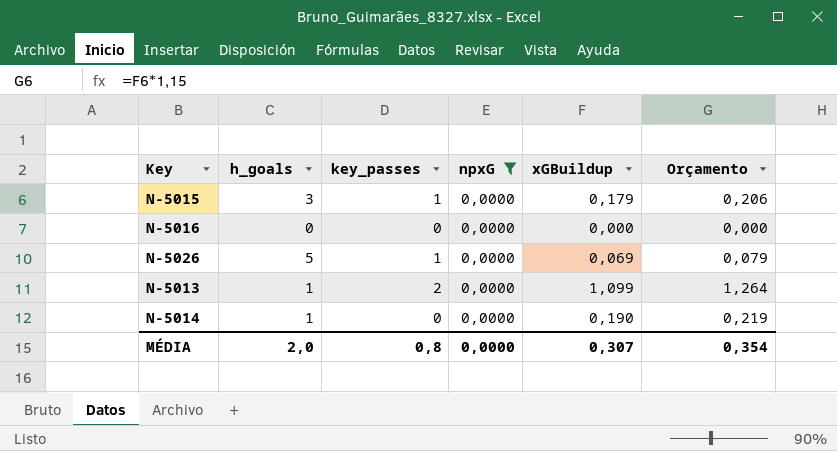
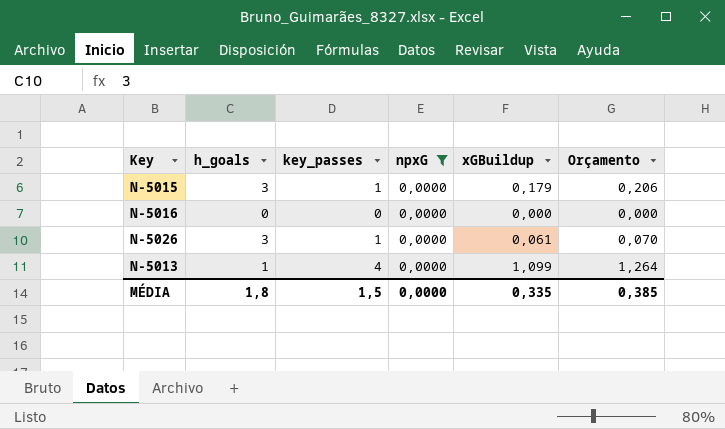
row N-5014: 1 | 0 | 0,0000 | 0,190 | 0,219 -> none
N-5026 | h_goals: 5 -> 3
N-5026 | xGBuildup: 0,069 -> 0,061
N-5026 | Orçamento: 0,079 -> 0,070
N-5013 | key_passes: 2 -> 4
MÉDIA | h_goals: 2,0 -> 1,8
MÉDIA | key_passes: 0,8 -> 1,5
MÉDIA | xGBuildup: 0,307 -> 0,335
MÉDIA | Orçamento: 0,354 -> 0,385

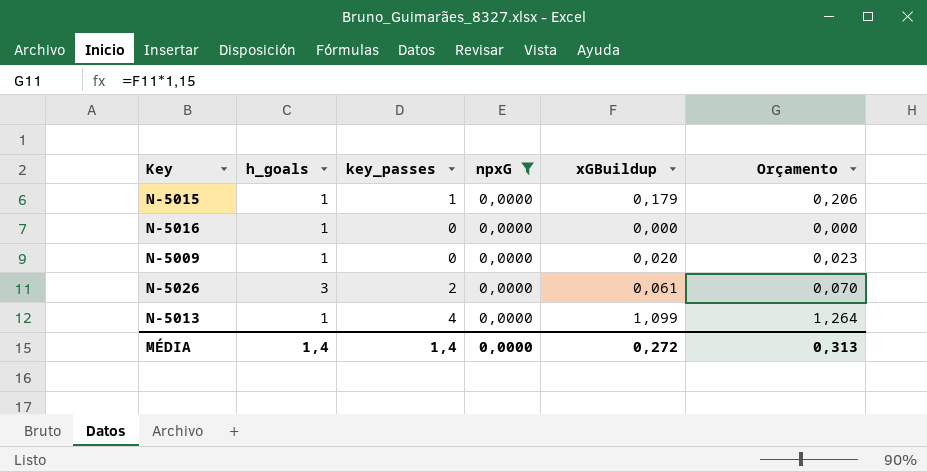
N-5015 | h_goals: 3 -> 1
N-5016 | h_goals: 0 -> 1
row N-5009: none -> 1 | 0 | 0,0000 | 0,020 | 0,023
N-5026 | key_passes: 1 -> 2
MÉDIA | h_goals: 1,8 -> 1,4
MÉDIA | key_passes: 1,5 -> 1,4
MÉDIA | xGBuildup: 0,335 -> 0,272
MÉDIA | Orçamento: 0,385 -> 0,313

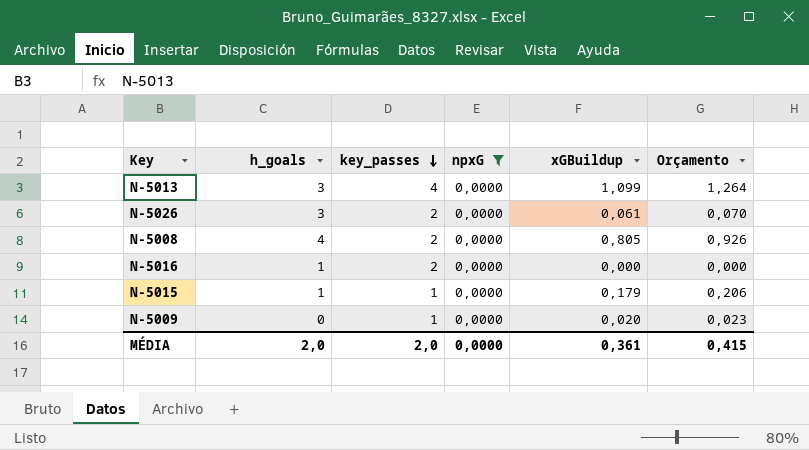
row order: none -> key_passes descending
N-5013 | h_goals: 1 -> 3
row N-5008: none -> 4 | 2 | 0,0000 | 0,805 | 0,926
N-5016 | key_passes: 0 -> 2
N-5009 | h_goals: 1 -> 0
N-5009 | key_passes: 0 -> 1
MÉDIA | h_goals: 1,4 -> 2,0
MÉDIA | key_passes: 1,4 -> 2,0
MÉDIA | xGBuildup: 0,272 -> 0,361
MÉDIA | Orçamento: 0,313 -> 0,415

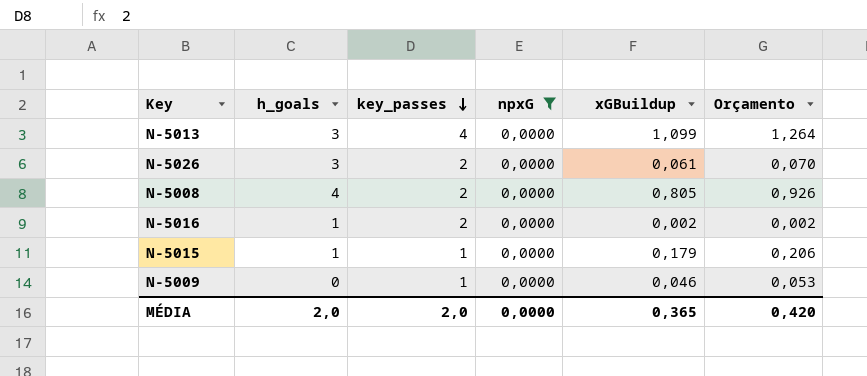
N-5016 | xGBuildup: 0,000 -> 0,002
N-5016 | Orçamento: 0,000 -> 0,002
N-5009 | xGBuildup: 0,020 -> 0,046
N-5009 | Orçamento: 0,023 -> 0,053
MÉDIA | xGBuildup: 0,361 -> 0,365
MÉDIA | Orçamento: 0,415 -> 0,420

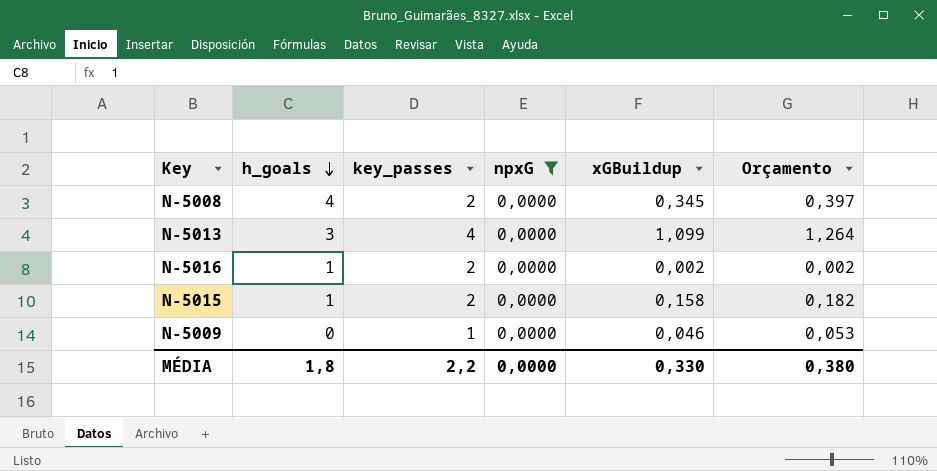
row order: key_passes descending -> h_goals descending
row N-5026: 3 | 2 | 0,0000 | 0,061 | 0,070 -> none
N-5008 | xGBuildup: 0,805 -> 0,345
N-5008 | Orçamento: 0,926 -> 0,397
N-5015 | key_passes: 1 -> 2
N-5015 | xGBuildup: 0,179 -> 0,158
N-5015 | Orçamento: 0,206 -> 0,182
MÉDIA | h_goals: 2,0 -> 1,8
MÉDIA | key_passes: 2,0 -> 2,2
MÉDIA | xGBuildup: 0,365 -> 0,330
MÉDIA | Orçamento: 0,420 -> 0,380

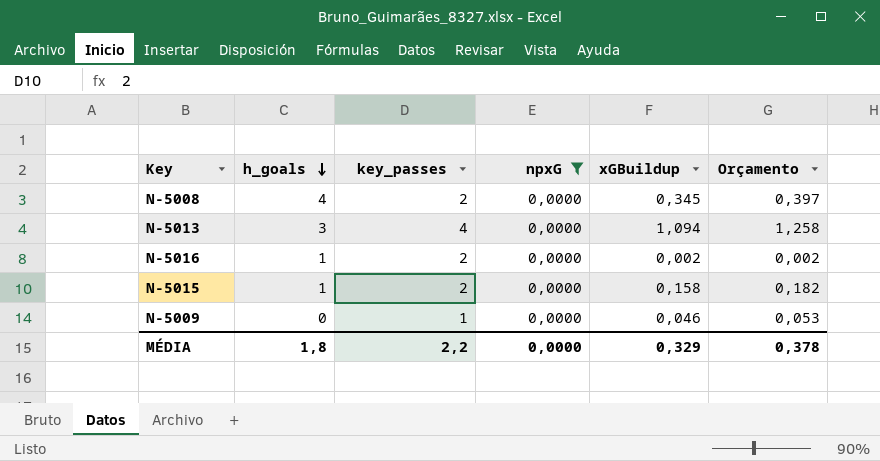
N-5013 | xGBuildup: 1,099 -> 1,094
N-5013 | Orçamento: 1,264 -> 1,258
MÉDIA | xGBuildup: 0,330 -> 0,329
MÉDIA | Orçamento: 0,380 -> 0,378

